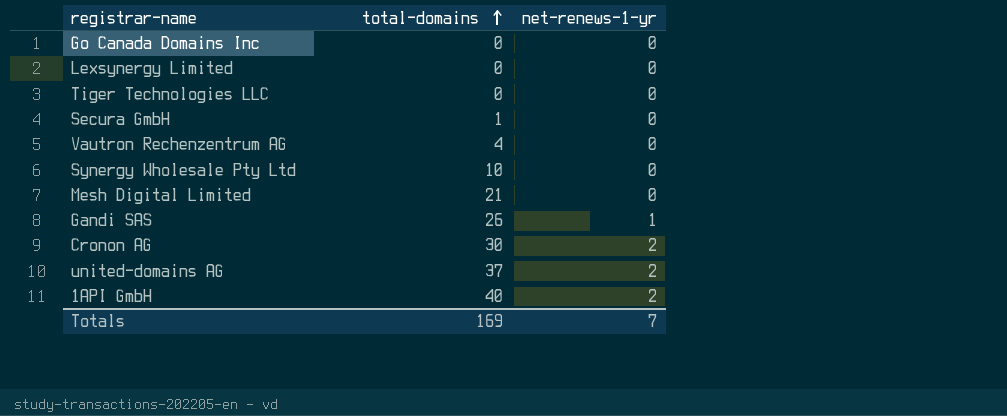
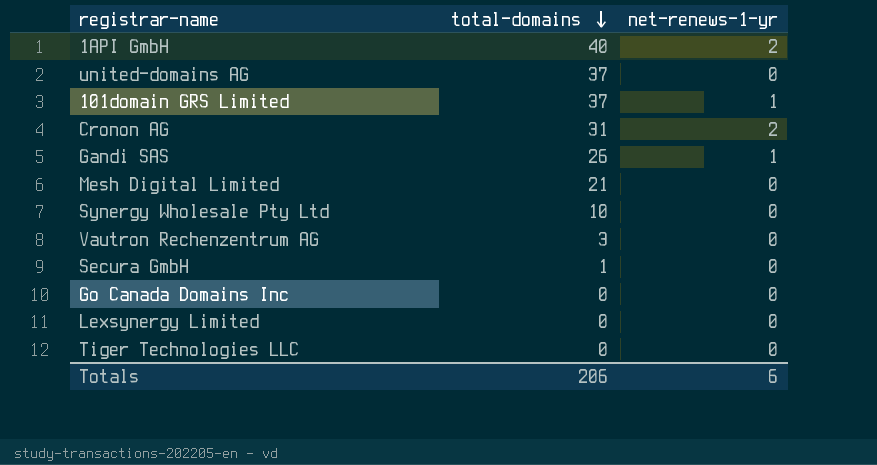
row order: total-domains ascending -> total-domains descending
united-domains AG | net-renews-1-yr: 2 -> 0
row 101domain GRS Limited: none -> 37 | 1
Cronon AG | total-domains: 30 -> 31
Vautron Rechenzentrum AG | total-domains: 4 -> 3
Totals | total-domains: 169 -> 206
Totals | net-renews-1-yr: 7 -> 6

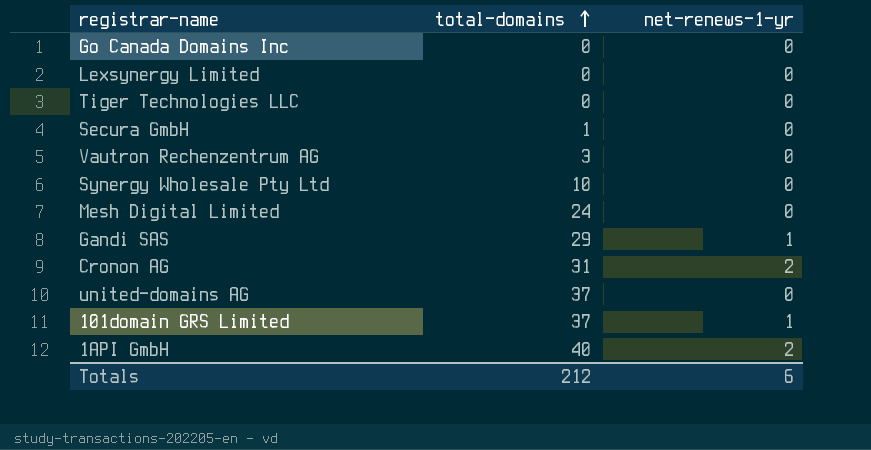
row order: total-domains descending -> total-domains ascending
Mesh Digital Limited | total-domains: 21 -> 24
Gandi SAS | total-domains: 26 -> 29
Totals | total-domains: 206 -> 212

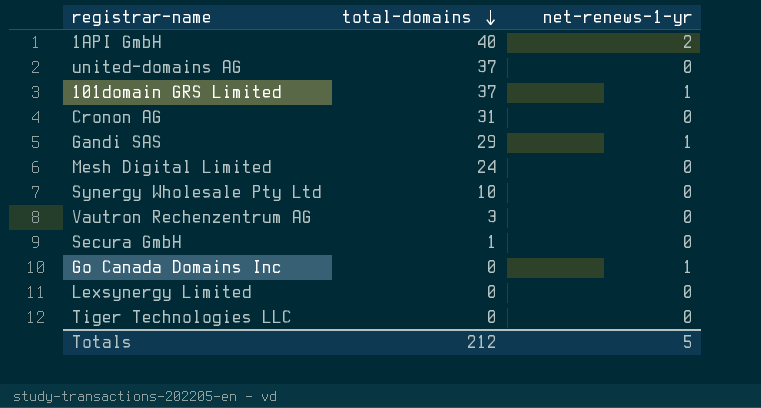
row order: total-domains ascending -> total-domains descending
Cronon AG | net-renews-1-yr: 2 -> 0
Go Canada Domains Inc | net-renews-1-yr: 0 -> 1
Totals | net-renews-1-yr: 6 -> 5

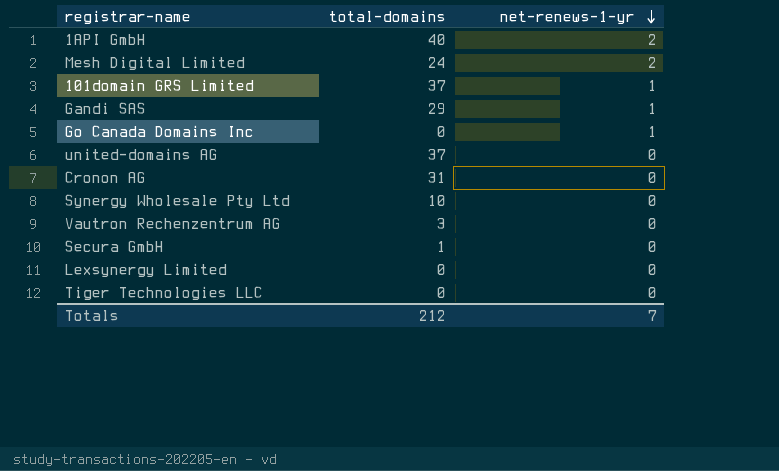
row order: total-domains descending -> net-renews-1-yr descending
Mesh Digital Limited | net-renews-1-yr: 0 -> 2
Totals | net-renews-1-yr: 5 -> 7

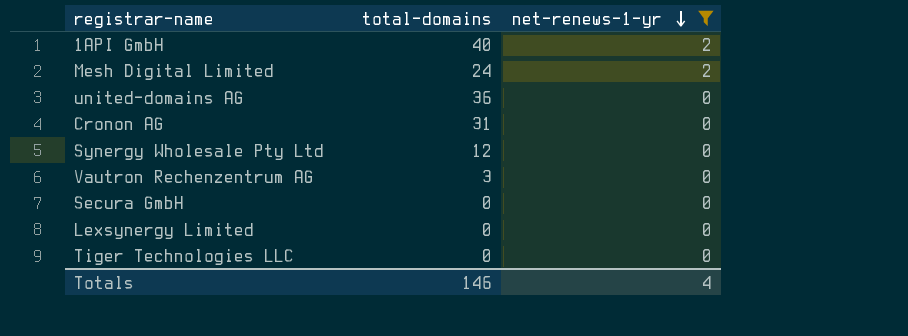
filter: none -> net-renews-1-yr != 1
united-domains AG | total-domains: 37 -> 36
Synergy Wholesale Pty Ltd | total-domains: 10 -> 12
Secura GmbH | total-domains: 1 -> 0
Totals | total-domains: 212 -> 146
Totals | net-renews-1-yr: 7 -> 4

